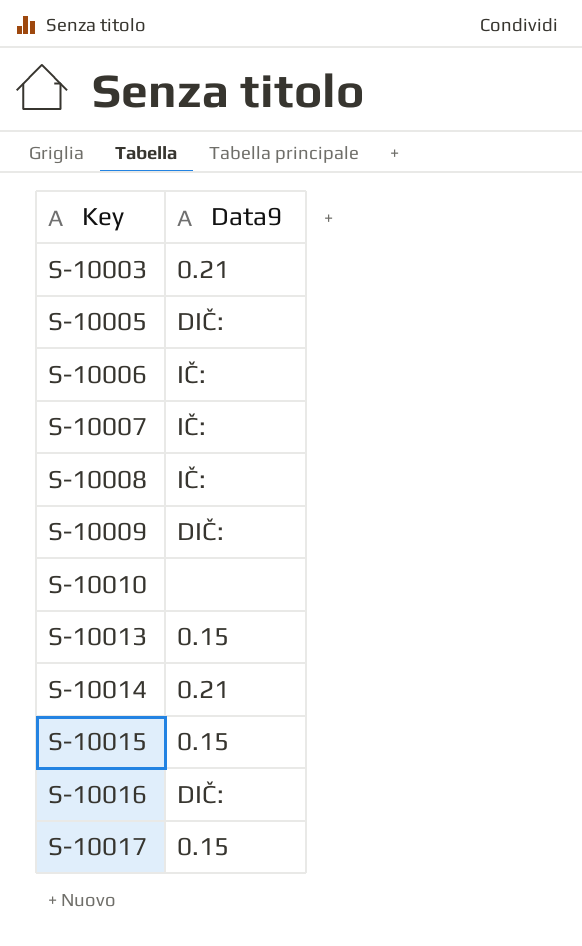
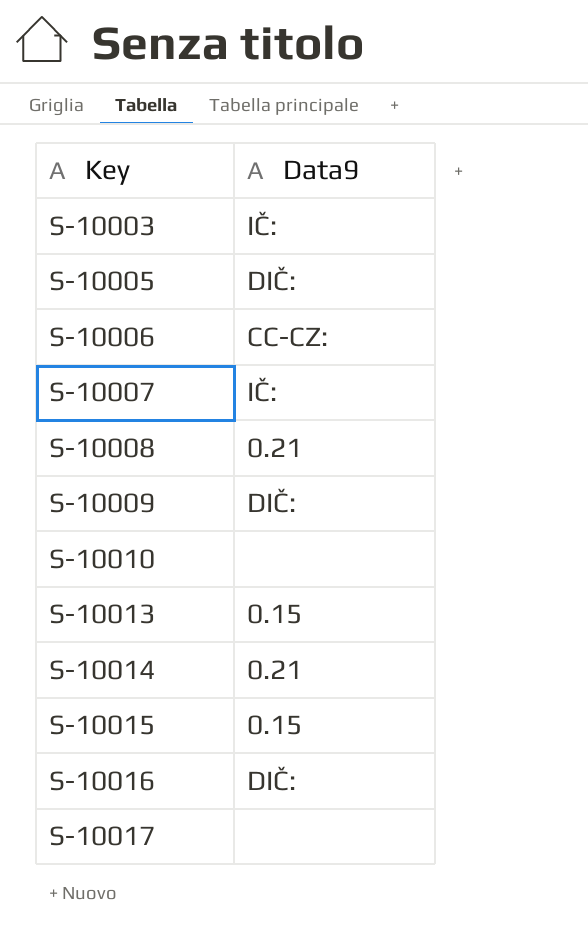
S-10003 | Data9: 0.21 -> IČ:
S-10006 | Data9: IČ: -> CC-CZ:
S-10008 | Data9: IČ: -> 0.21
S-10017 | Data9: 0.15 -> none

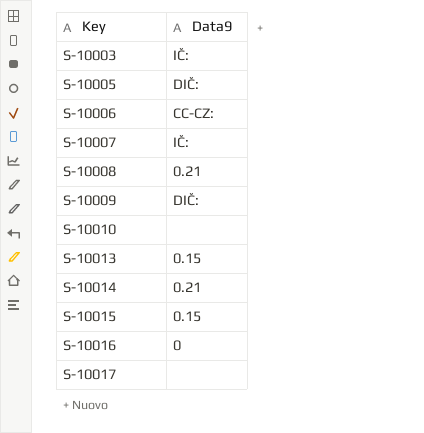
S-10016 | Data9: DIČ: -> 0

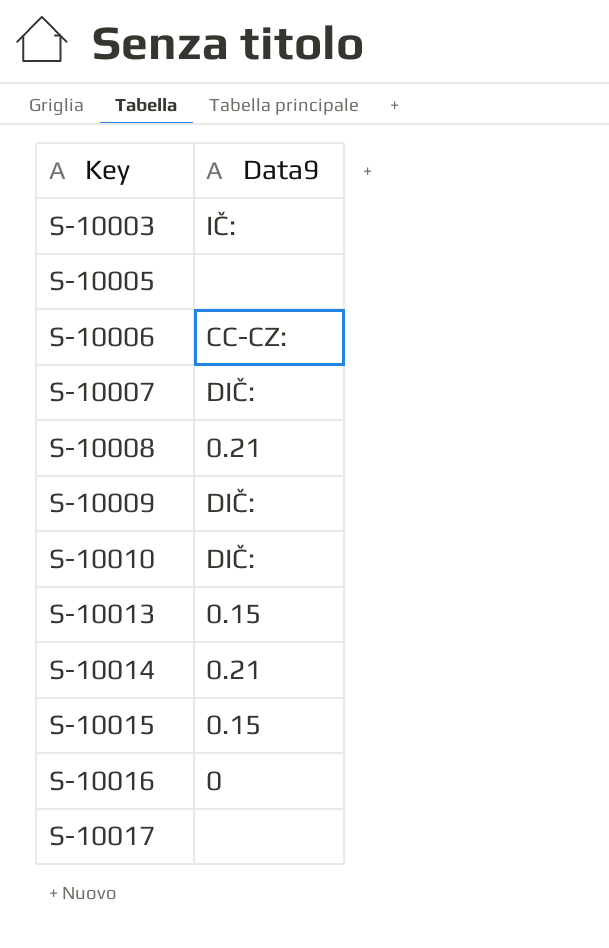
S-10005 | Data9: DIČ: -> none
S-10007 | Data9: IČ: -> DIČ:
S-10010 | Data9: none -> DIČ:

